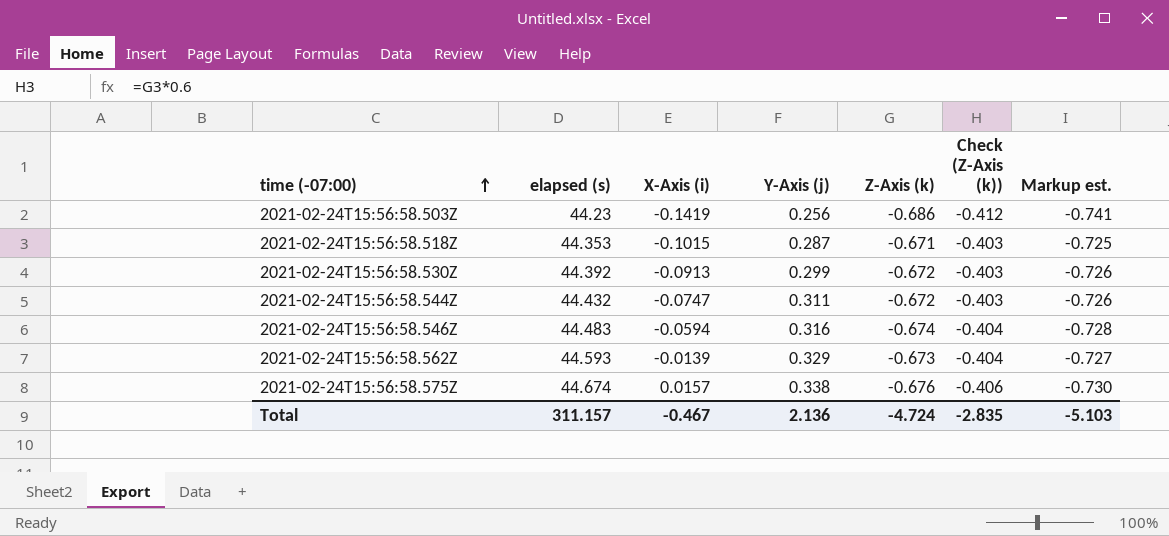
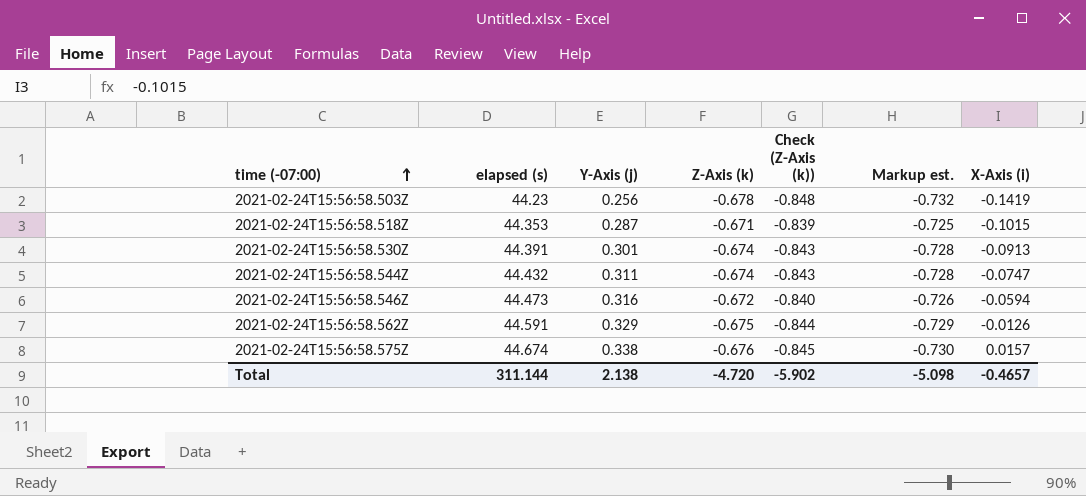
column Check (Z-Axis (k)) | formula: [Z-Axis (k)] * 0.6 -> [Z-Axis (k)] * 1.25
column X-Axis (i) | position: 3 -> 7
2021-02-24T15:56:58.503Z | Z-Axis (k): -0.686 -> -0.678
2021-02-24T15:56:58.503Z | Markup est.: -0.741 -> -0.732
2021-02-24T15:56:58.530Z | elapsed (s): 44.392 -> 44.391
2021-02-24T15:56:58.530Z | Y-Axis (j): 0.299 -> 0.301
2021-02-24T15:56:58.530Z | Z-Axis (k): -0.672 -> -0.674
2021-02-24T15:56:58.530Z | Markup est.: -0.726 -> -0.728
2021-02-24T15:56:58.544Z | Z-Axis (k): -0.672 -> -0.674
2021-02-24T15:56:58.544Z | Markup est.: -0.726 -> -0.728
2021-02-24T15:56:58.546Z | elapsed (s): 44.483 -> 44.473
2021-02-24T15:56:58.546Z | Z-Axis (k): -0.674 -> -0.672
2021-02-24T15:56:58.546Z | Markup est.: -0.728 -> -0.726
2021-02-24T15:56:58.562Z | elapsed (s): 44.593 -> 44.591
2021-02-24T15:56:58.562Z | Z-Axis (k): -0.673 -> -0.675
2021-02-24T15:56:58.562Z | Markup est.: -0.727 -> -0.729
2021-02-24T15:56:58.562Z | X-Axis (i): -0.0139 -> -0.0126
Total | elapsed (s): 311.157 -> 311.144
Total | Y-Axis (j): 2.136 -> 2.138
Total | Z-Axis (k): -4.724 -> -4.720
Total | Check (Z-Axis (k)): -2.835 -> -5.902
Total | Markup est.: -5.103 -> -5.098
Total | X-Axis (i): -0.467 -> -0.4657

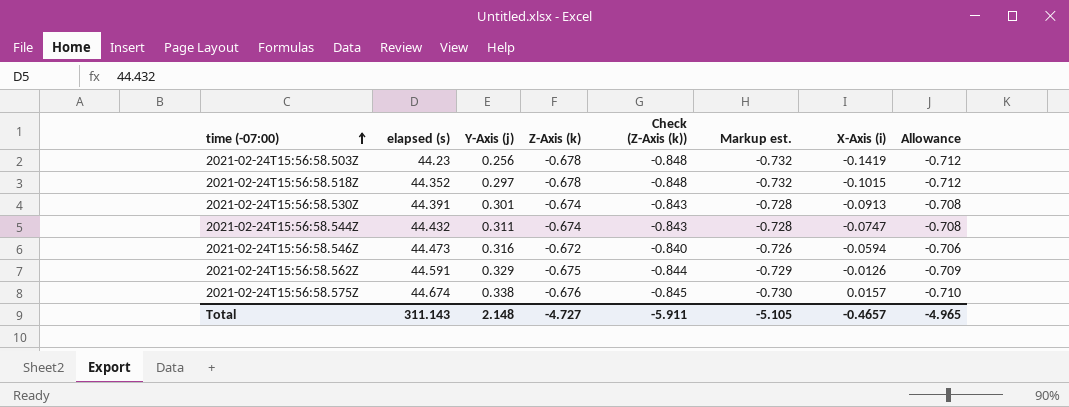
column Allowance | formula: none -> [Z-Axis (k)] * 1.05
2021-02-24T15:56:58.518Z | elapsed (s): 44.353 -> 44.352
2021-02-24T15:56:58.518Z | Y-Axis (j): 0.287 -> 0.297
2021-02-24T15:56:58.518Z | Z-Axis (k): -0.671 -> -0.678
2021-02-24T15:56:58.518Z | Check (Z-Axis (k)): -0.839 -> -0.848
2021-02-24T15:56:58.518Z | Markup est.: -0.725 -> -0.732
Total | elapsed (s): 311.144 -> 311.143
Total | Y-Axis (j): 2.138 -> 2.148
Total | Z-Axis (k): -4.720 -> -4.727
Total | Check (Z-Axis (k)): -5.902 -> -5.911
Total | Markup est.: -5.098 -> -5.105

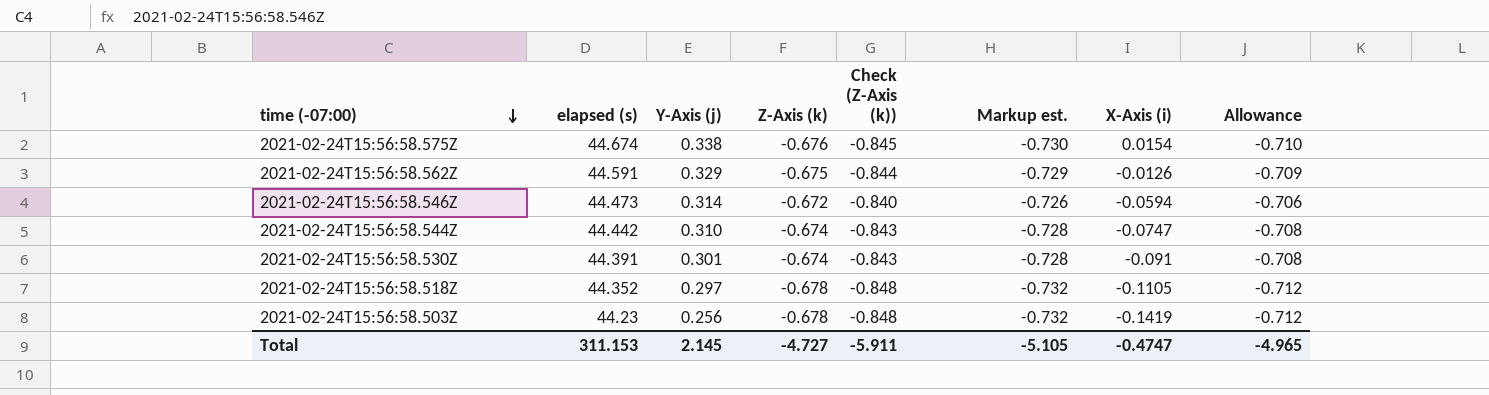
row order: time (-07:00) ascending -> time (-07:00) descending
2021-02-24T15:56:58.575Z | X-Axis (i): 0.0157 -> 0.0154
2021-02-24T15:56:58.546Z | Y-Axis (j): 0.316 -> 0.314
2021-02-24T15:56:58.544Z | elapsed (s): 44.432 -> 44.442
2021-02-24T15:56:58.544Z | Y-Axis (j): 0.311 -> 0.310
2021-02-24T15:56:58.530Z | X-Axis (i): -0.0913 -> -0.091
2021-02-24T15:56:58.518Z | X-Axis (i): -0.1015 -> -0.1105
Total | elapsed (s): 311.143 -> 311.153
Total | Y-Axis (j): 2.148 -> 2.145
Total | X-Axis (i): -0.4657 -> -0.4747

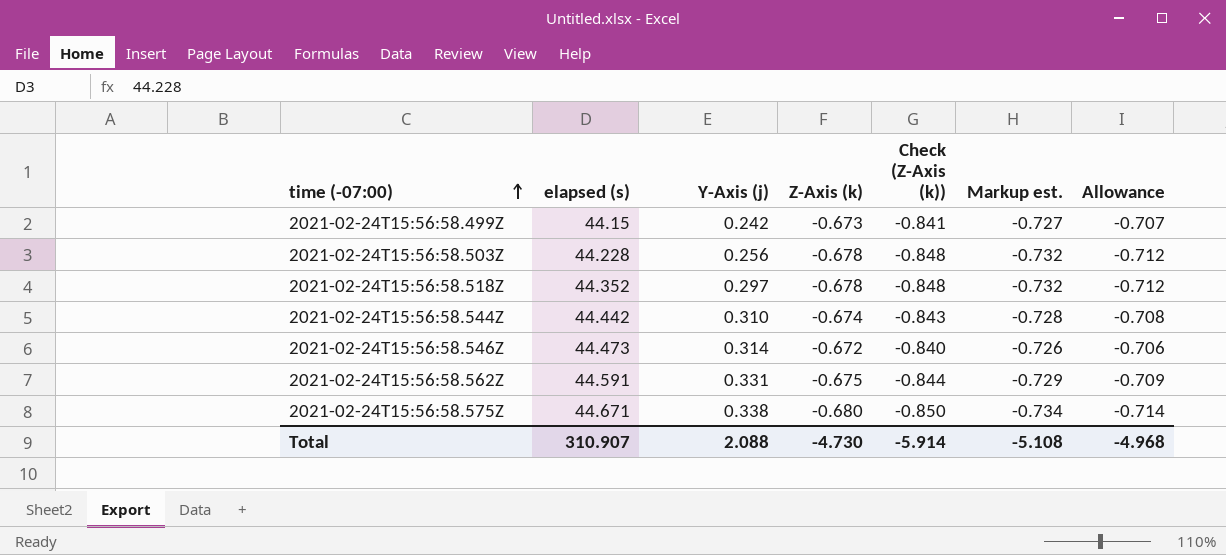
row order: time (-07:00) descending -> time (-07:00) ascending
column X-Axis (i) | position: 7 -> none
row 2021-02-24T15:56:58.530Z: 44.391 | 0.301 | -0.674 | -0.843 | -0.728 | -0.091 | -0.708 -> none
row 2021-02-24T15:56:58.499Z: none -> 44.15 | 0.242 | -0.673 | -0.841 | -0.727 | -0.707
2021-02-24T15:56:58.503Z | elapsed (s): 44.23 -> 44.228
2021-02-24T15:56:58.562Z | Y-Axis (j): 0.329 -> 0.331
2021-02-24T15:56:58.575Z | elapsed (s): 44.674 -> 44.671
2021-02-24T15:56:58.575Z | Z-Axis (k): -0.676 -> -0.680
2021-02-24T15:56:58.575Z | Check (Z-Axis (k)): -0.845 -> -0.850
2021-02-24T15:56:58.575Z | Markup est.: -0.730 -> -0.734
2021-02-24T15:56:58.575Z | Allowance: -0.710 -> -0.714
Total | elapsed (s): 311.153 -> 310.907
Total | Y-Axis (j): 2.145 -> 2.088
Total | Z-Axis (k): -4.727 -> -4.730
Total | Check (Z-Axis (k)): -5.911 -> -5.914
Total | Markup est.: -5.105 -> -5.108
Total | Allowance: -4.965 -> -4.968

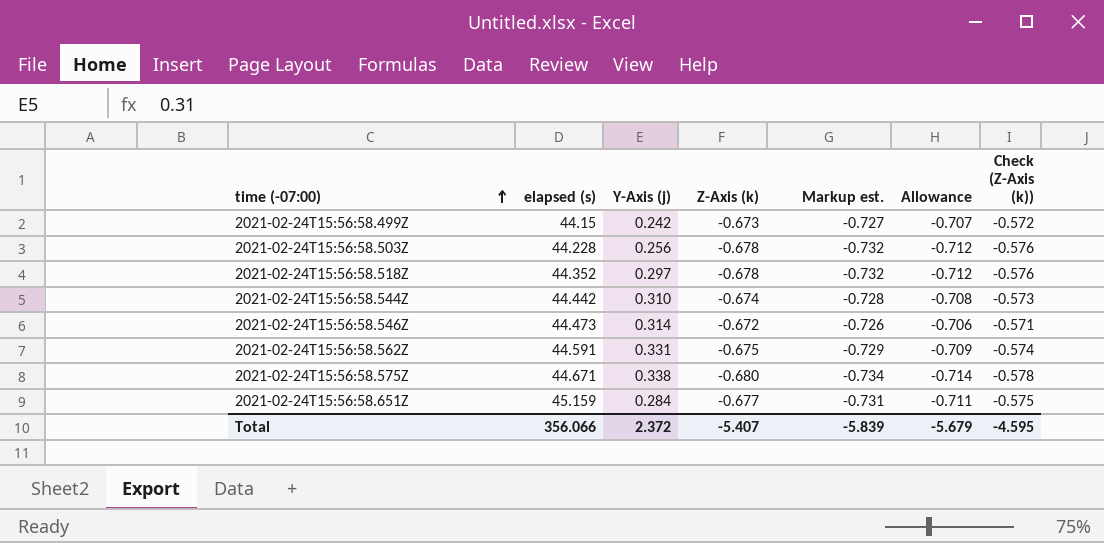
column Check (Z-Axis (k)) | formula: [Z-Axis (k)] * 1.25 -> [Z-Axis (k)] * 0.85
column Check (Z-Axis (k)) | position: 5 -> 7
row 2021-02-24T15:56:58.651Z: none -> 45.159 | 0.284 | -0.677 | -0.731 | -0.711 | -0.575
Total | elapsed (s): 310.907 -> 356.066
Total | Y-Axis (j): 2.088 -> 2.372
Total | Z-Axis (k): -4.730 -> -5.407
Total | Markup est.: -5.108 -> -5.839
Total | Allowance: -4.968 -> -5.679
Total | Check (Z-Axis (k)): -5.914 -> -4.595

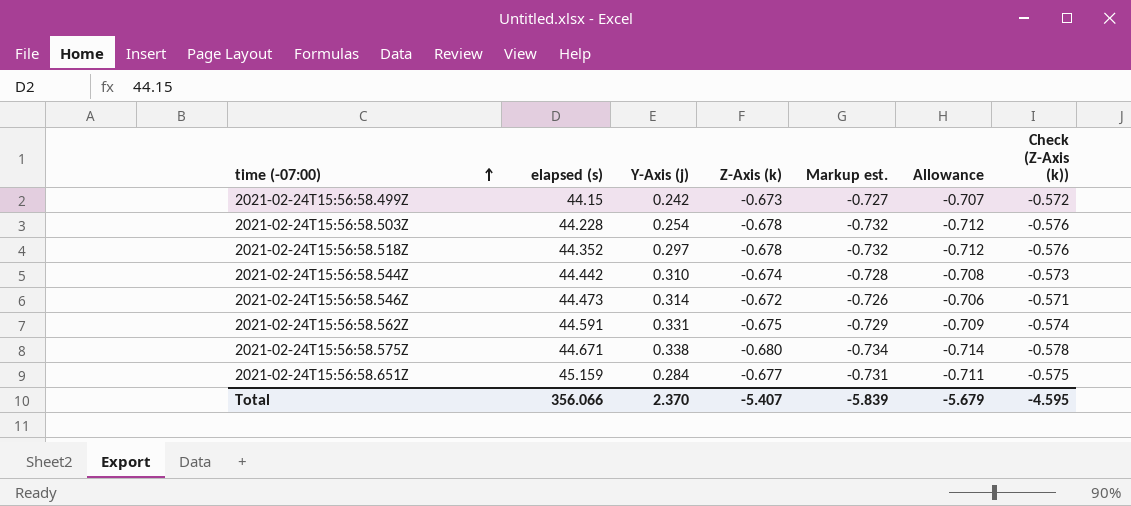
2021-02-24T15:56:58.503Z | Y-Axis (j): 0.256 -> 0.254
Total | Y-Axis (j): 2.372 -> 2.370

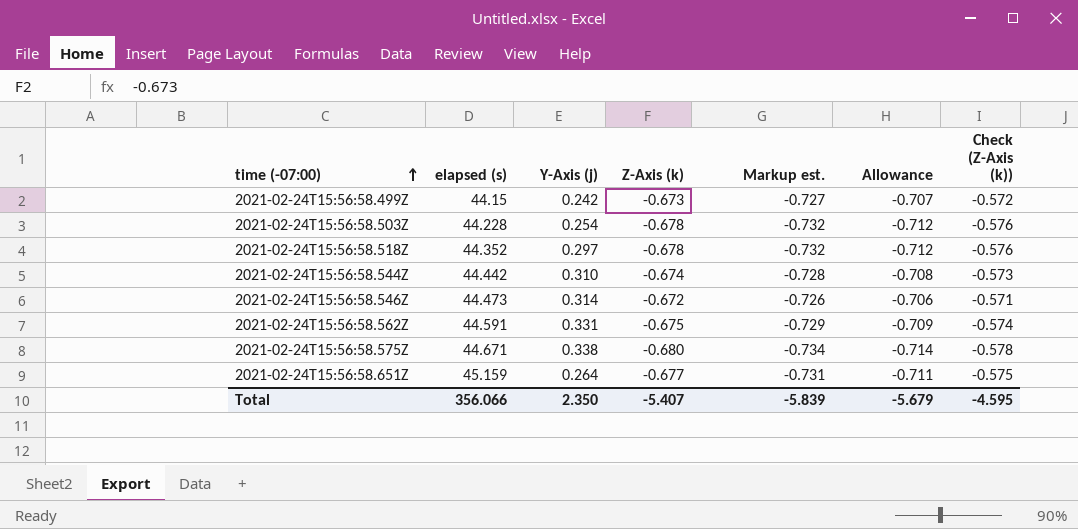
2021-02-24T15:56:58.651Z | Y-Axis (j): 0.284 -> 0.264
Total | Y-Axis (j): 2.370 -> 2.350

